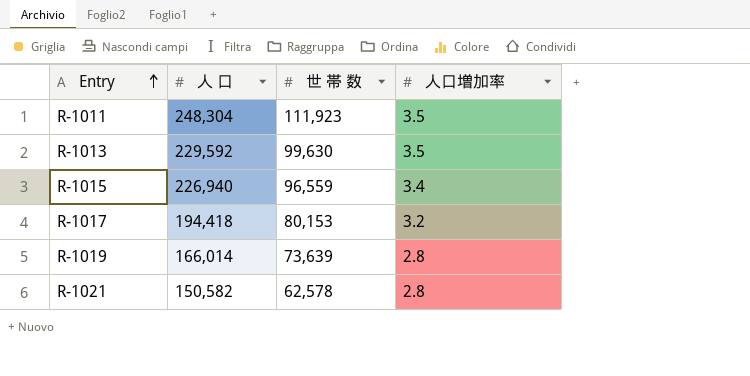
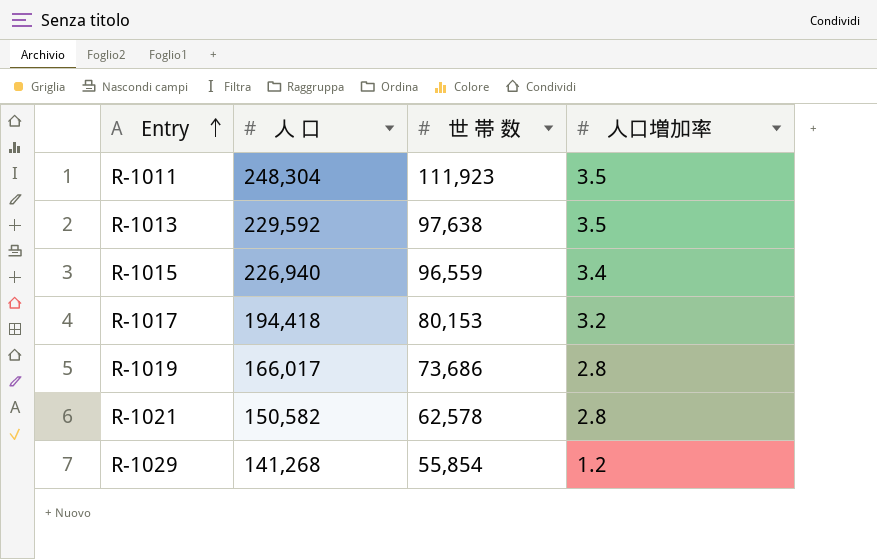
R-1013 | 世 帯 数: 99,630 -> 97,638
R-1019 | 人 口: 166,014 -> 166,017
R-1019 | 世 帯 数: 73,639 -> 73,686
row R-1029: none -> 141,268 | 55,854 | 1.2

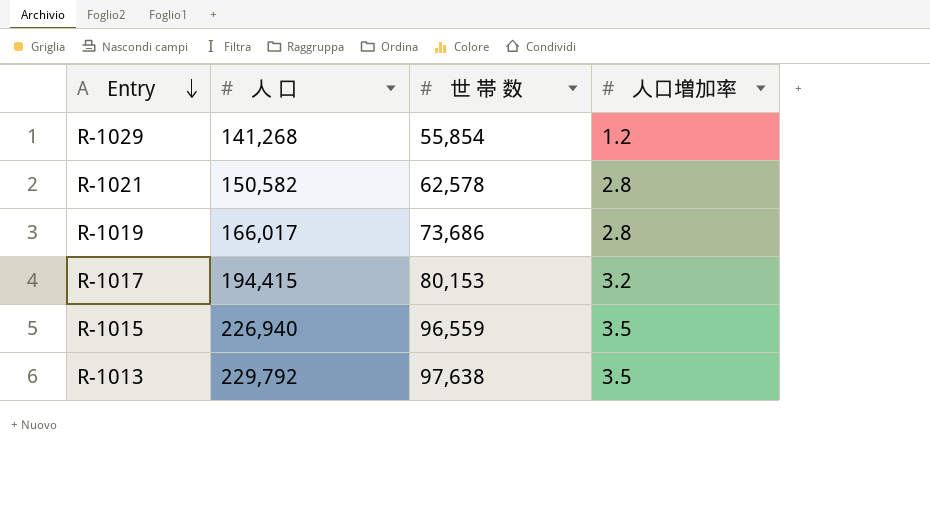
row order: Entry ascending -> Entry descending
row R-1011: 248,304 | 111,923 | 3.5 -> none
R-1017 | 人 口: 194,418 -> 194,415
R-1015 | 人口増加率: 3.4 -> 3.5
R-1013 | 人 口: 229,592 -> 229,792

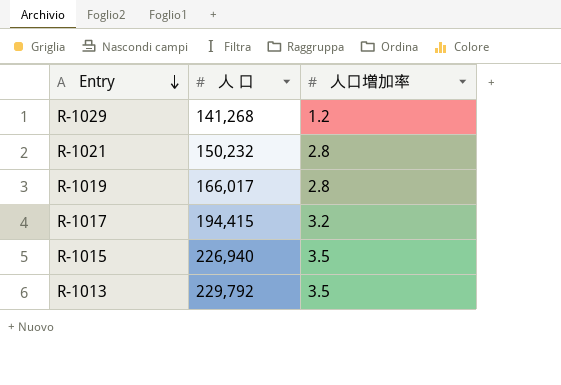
column 世 帯 数 | position: 3 -> none
R-1021 | 人 口: 150,582 -> 150,232

